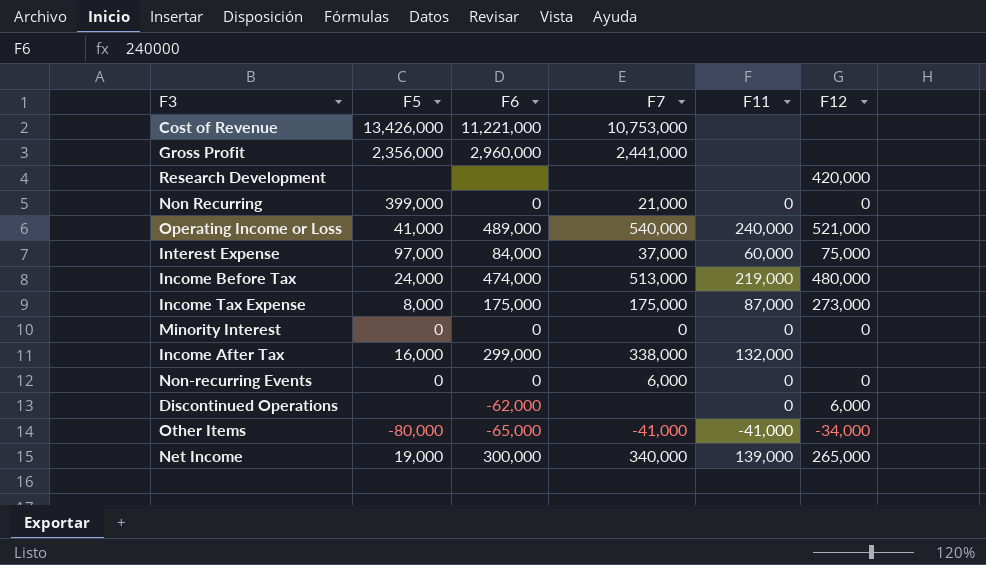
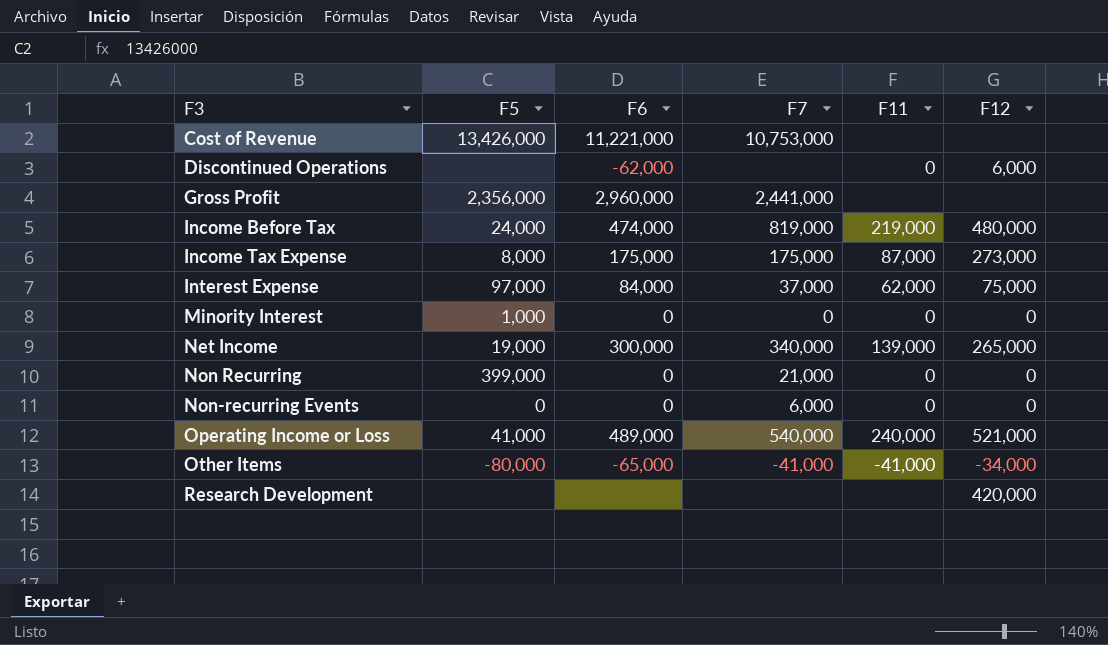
row order: none -> F3 ascending
row Income After Tax: 16,000 | 299,000 | 338,000 | 132,000 | none -> none
Income Before Tax | F7: 513,000 -> 819,000
Interest Expense | F11: 60,000 -> 62,000
Minority Interest | F5: 0 -> 1,000

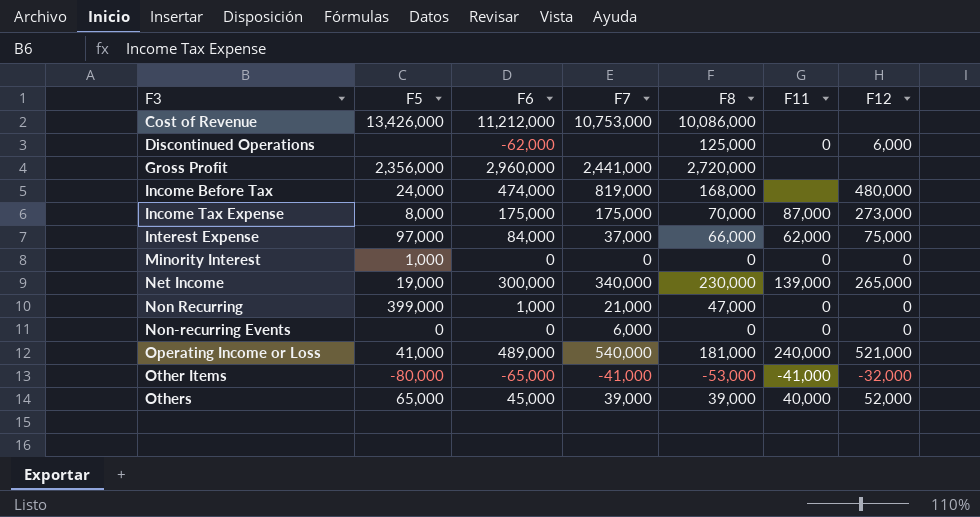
column F8 | position: none -> 5
row Research Development: none | none | none | none | 420,000 -> none
Cost of Revenue | F6: 11,221,000 -> 11,212,000
Income Before Tax | F11: 219,000 -> none
Non Recurring | F6: 0 -> 1,000
Other Items | F12: -34,000 -> -32,000
row Others: none -> 65,000 | 45,000 | 39,000 | 39,000 | 40,000 | 52,000

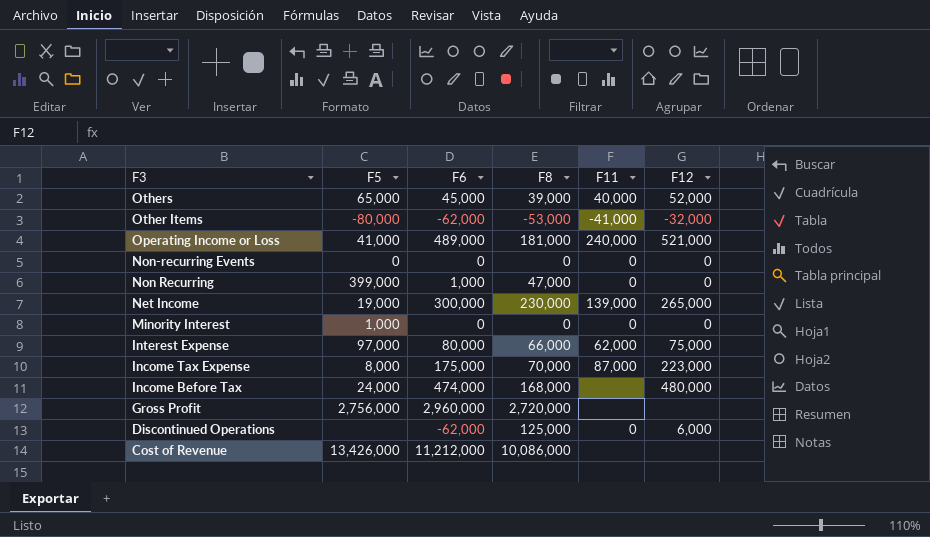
row order: F3 ascending -> F3 descending
column F7 | position: 4 -> none
Other Items | F6: -65,000 -> -62,000
Interest Expense | F6: 84,000 -> 80,000
Income Tax Expense | F12: 273,000 -> 223,000
Gross Profit | F5: 2,356,000 -> 2,756,000

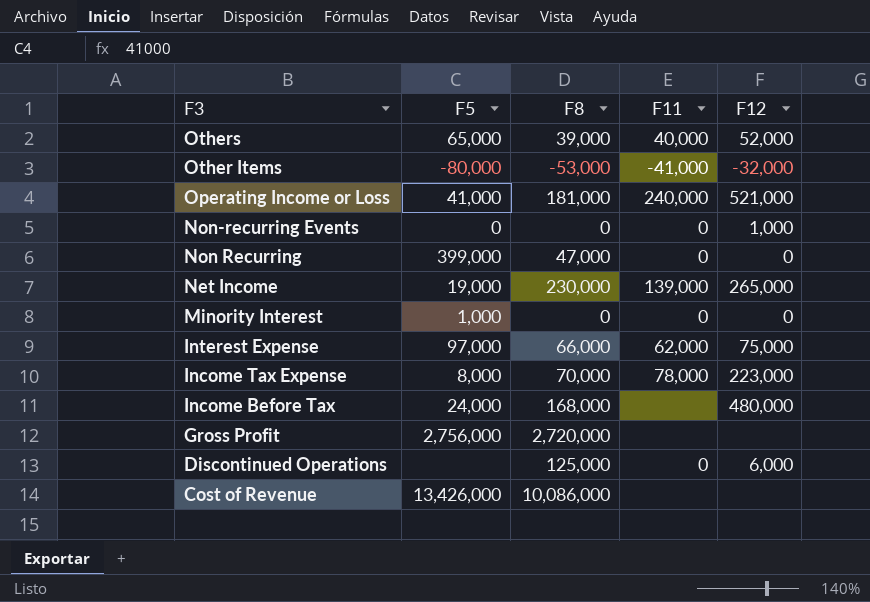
column F6 | position: 3 -> none
Non-recurring Events | F12: 0 -> 1,000
Income Tax Expense | F11: 87,000 -> 78,000

